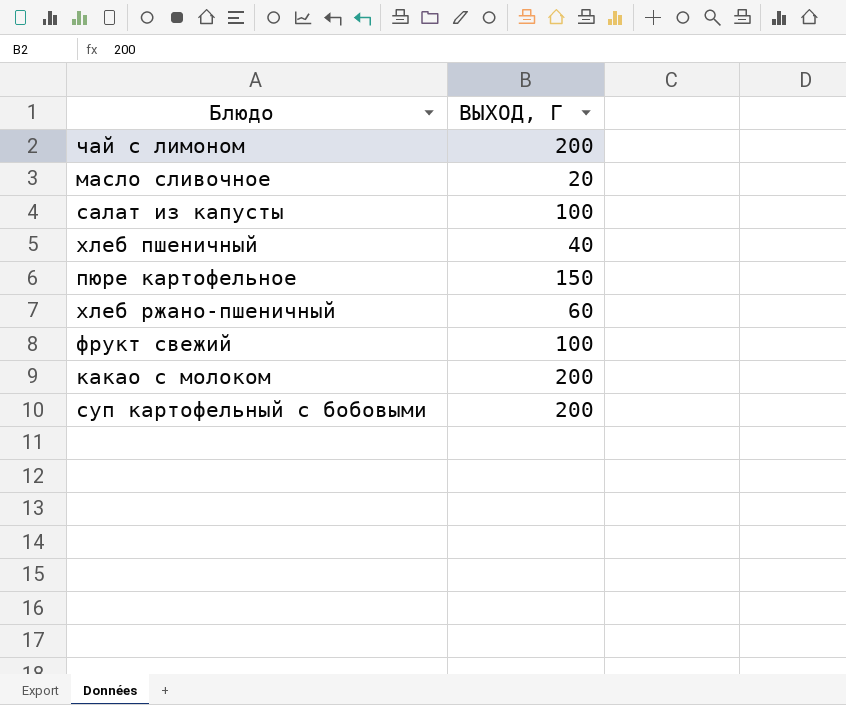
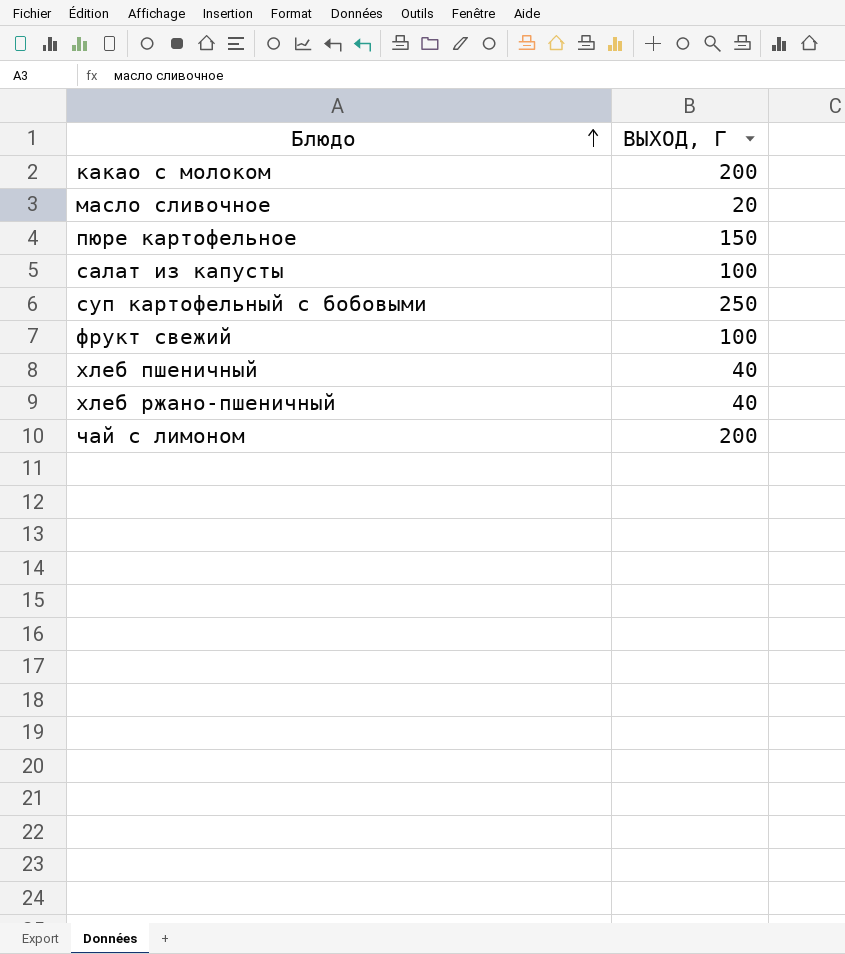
row order: none -> Блюдо ascending
суп картофельный с бобовыми | ВЫХОД, Г: 200 -> 250
хлеб ржано-пшеничный | ВЫХОД, Г: 60 -> 40

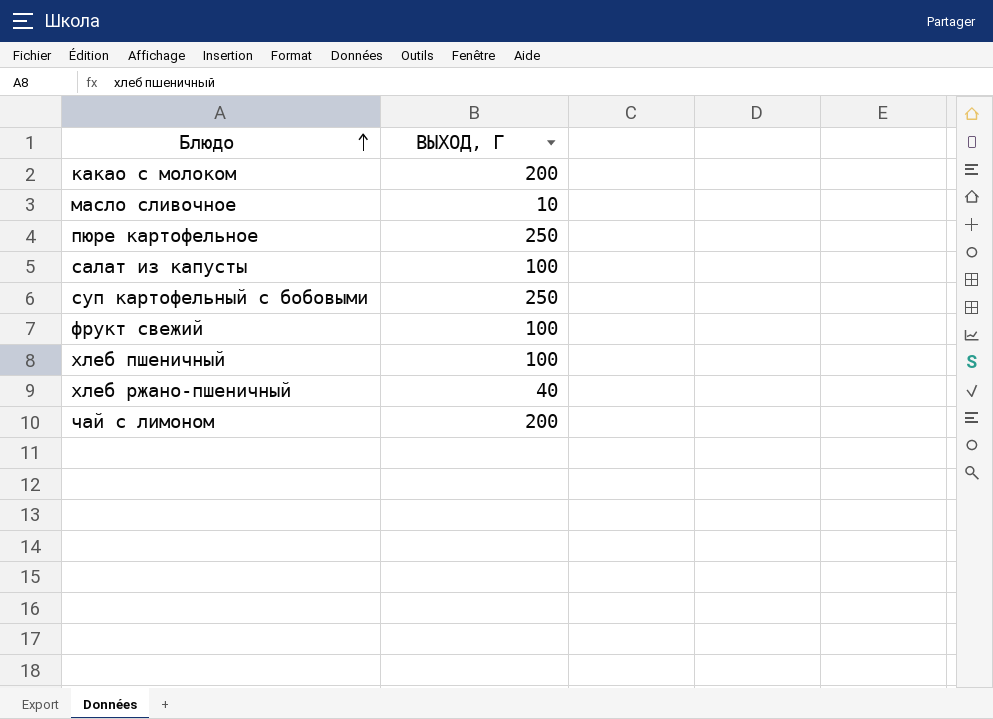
масло сливочное | ВЫХОД, Г: 20 -> 10
пюре картофельное | ВЫХОД, Г: 150 -> 250
хлеб пшеничный | ВЫХОД, Г: 40 -> 100

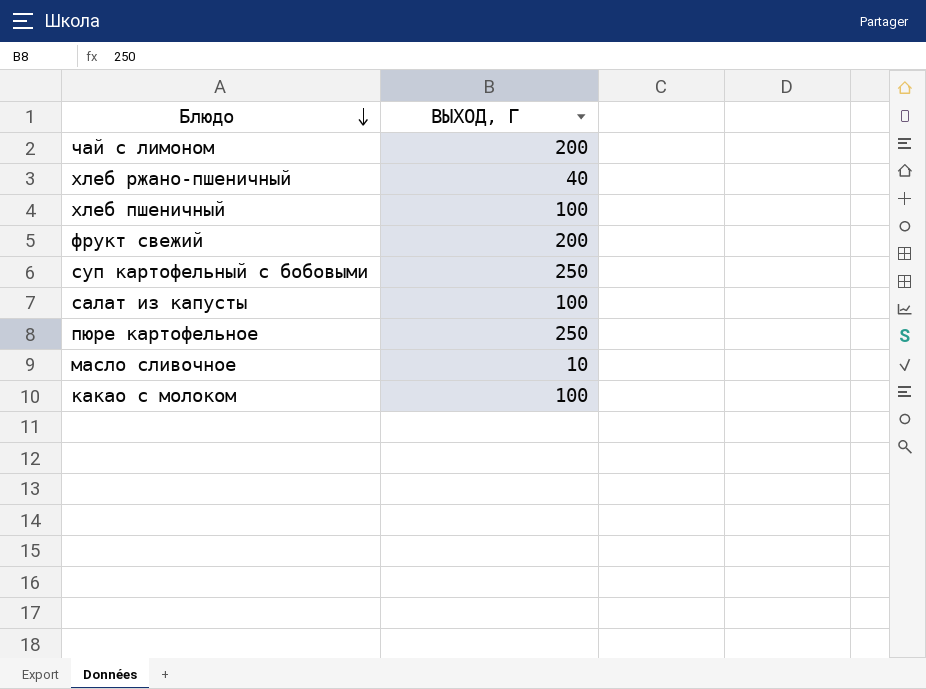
row order: Блюдо ascending -> Блюдо descending
фрукт свежий | ВЫХОД, Г: 100 -> 200
какао с молоком | ВЫХОД, Г: 200 -> 100

